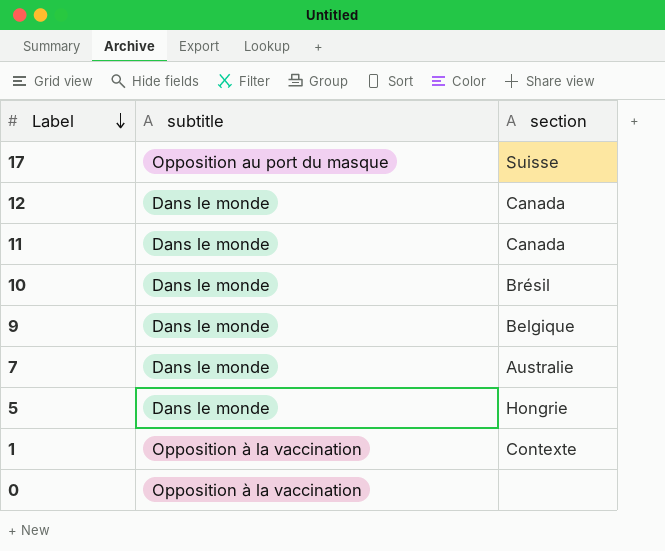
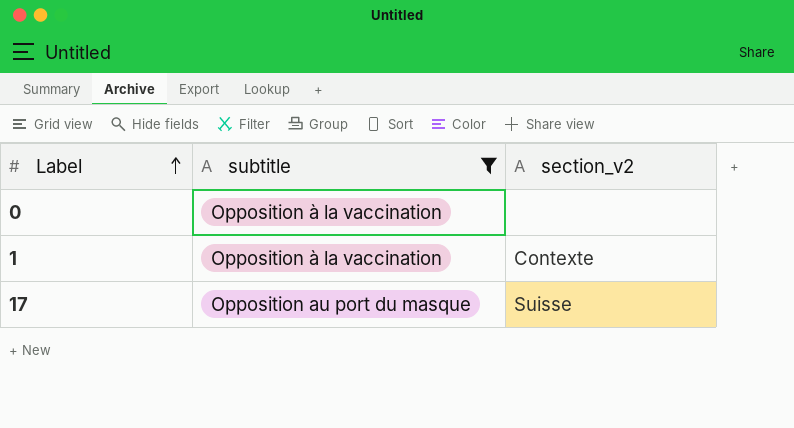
filter: none -> subtitle != Dans le monde
row order: Label descending -> Label ascending
column name: section -> section_v2

